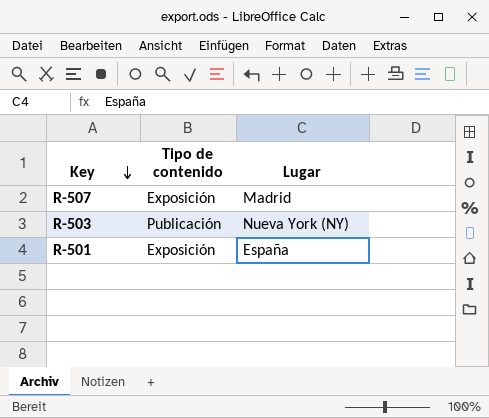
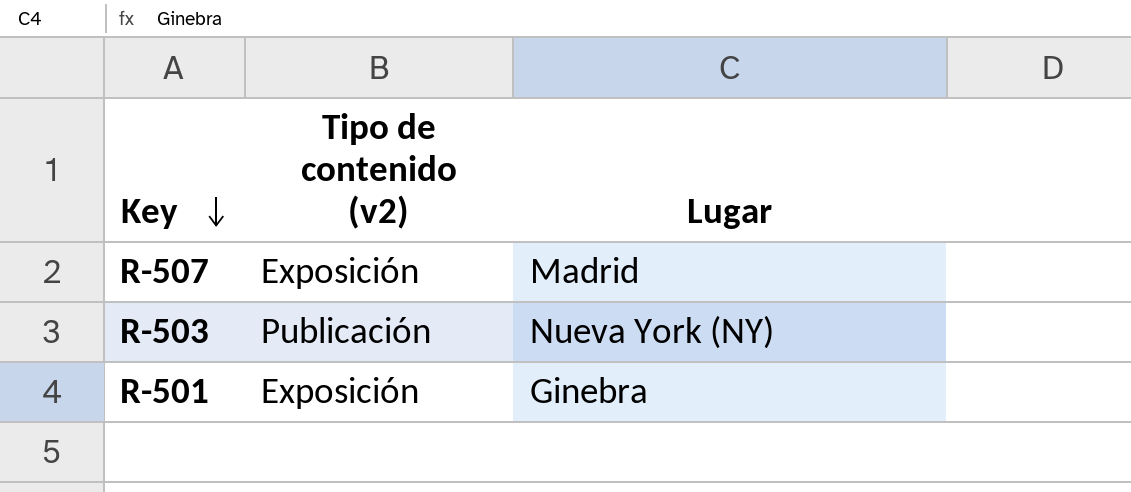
column name: Tipo de contenido -> Tipo de contenido (v2)
R-501 | Lugar: España -> Ginebra

